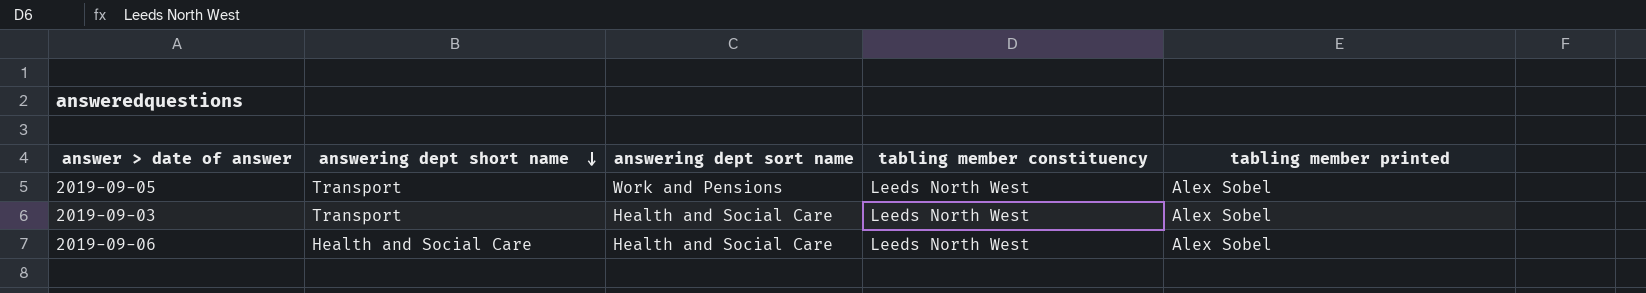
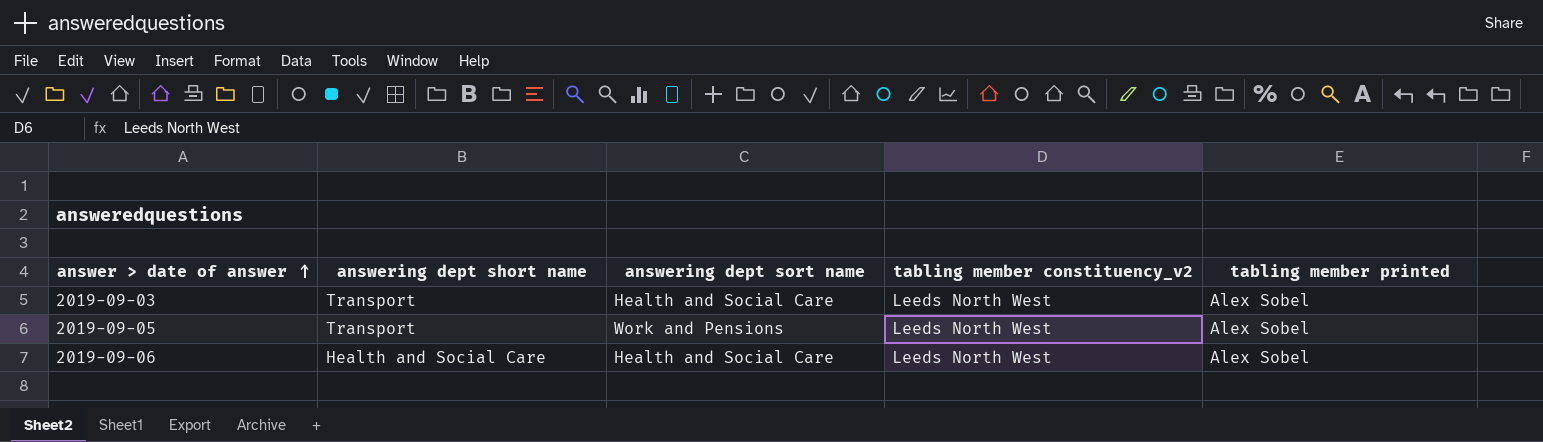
row order: answering dept short name descending -> answer > date of answer ascending
column name: tabling member constituency -> tabling member constituency_v2

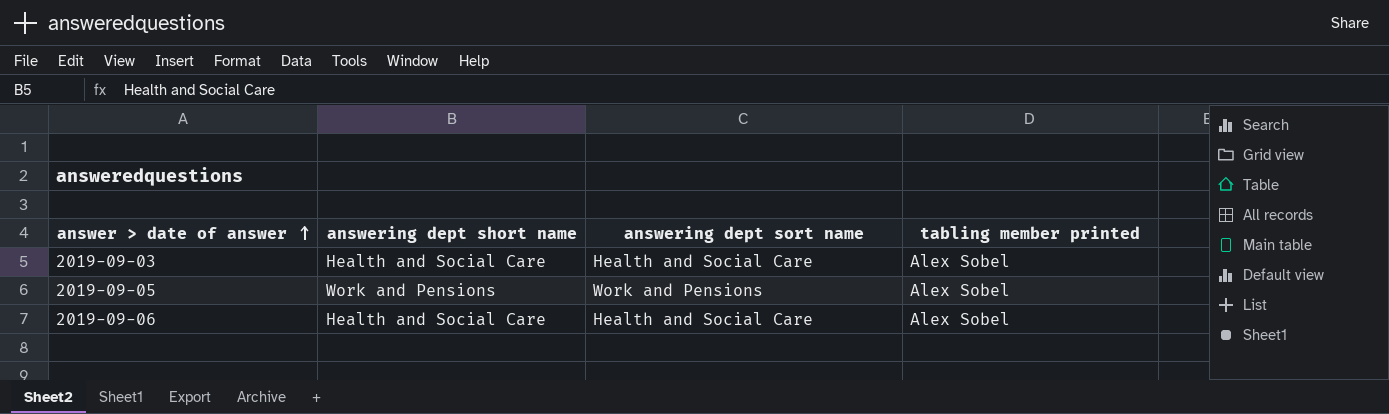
column tabling member constituency_v2 | position: 4 -> none
2019-09-03 | answering dept short name: Transport -> Health and Social Care
2019-09-05 | answering dept short name: Transport -> Work and Pensions

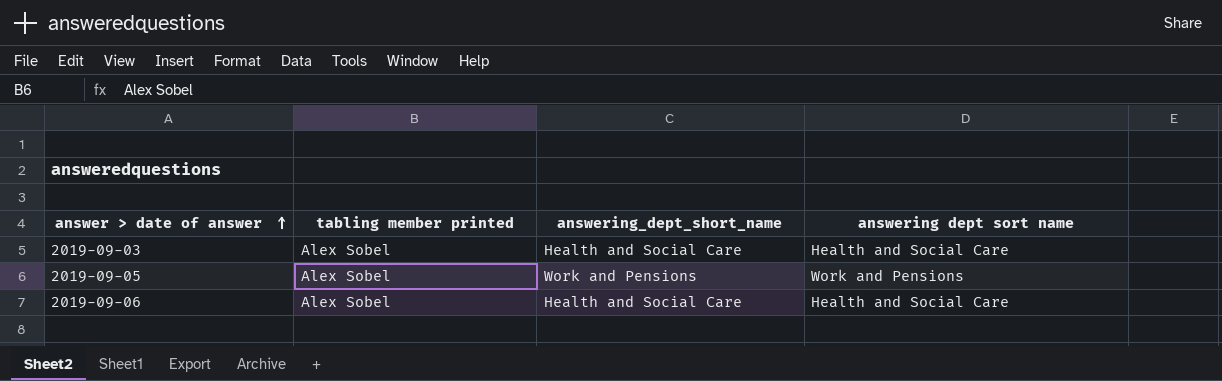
column tabling member printed | position: 4 -> 2
column name: answering dept short name -> answering_dept_short_name

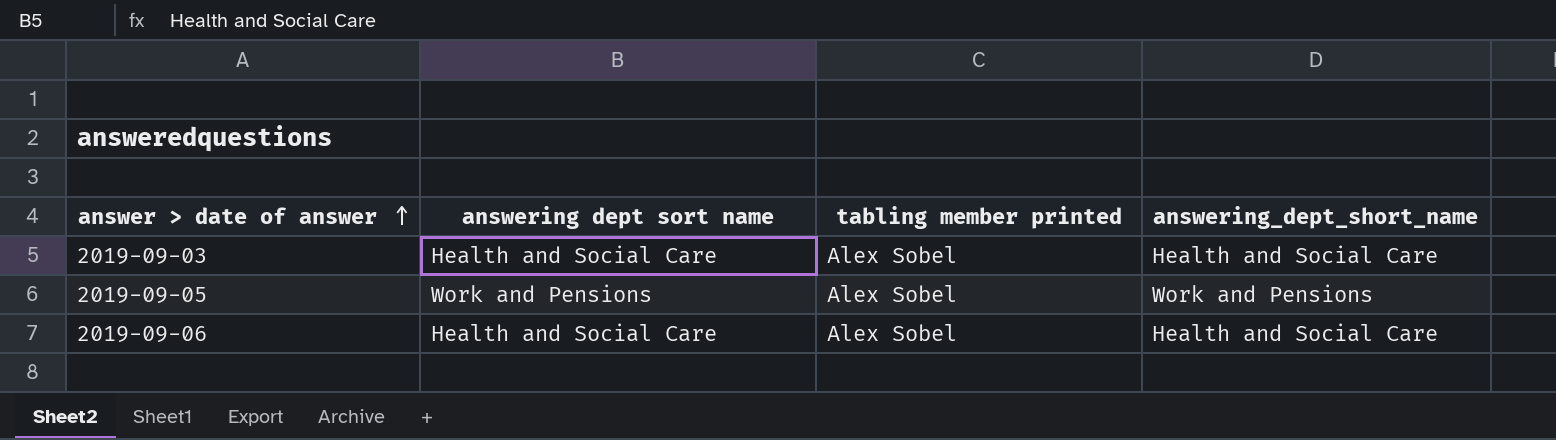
column answering dept sort name | position: 4 -> 2

